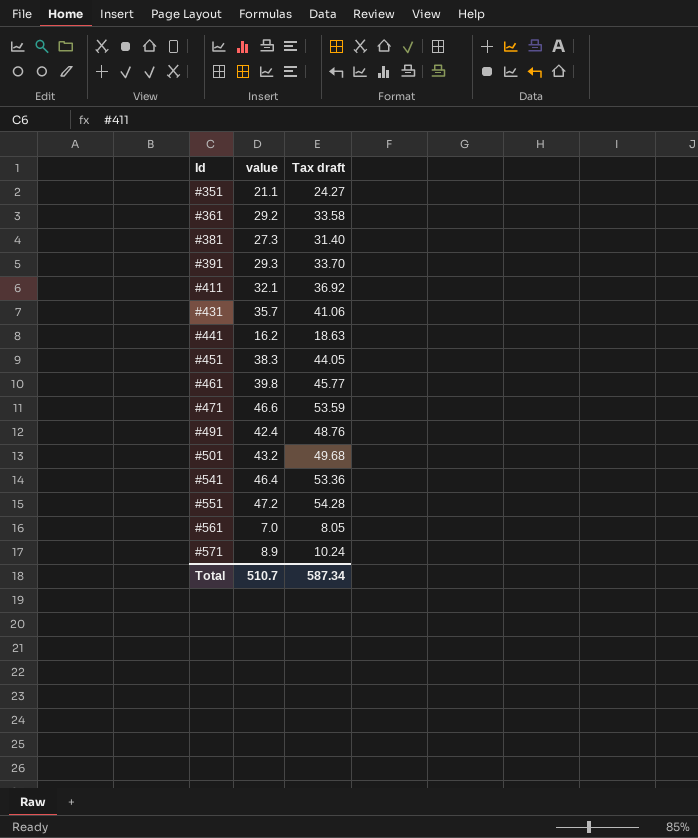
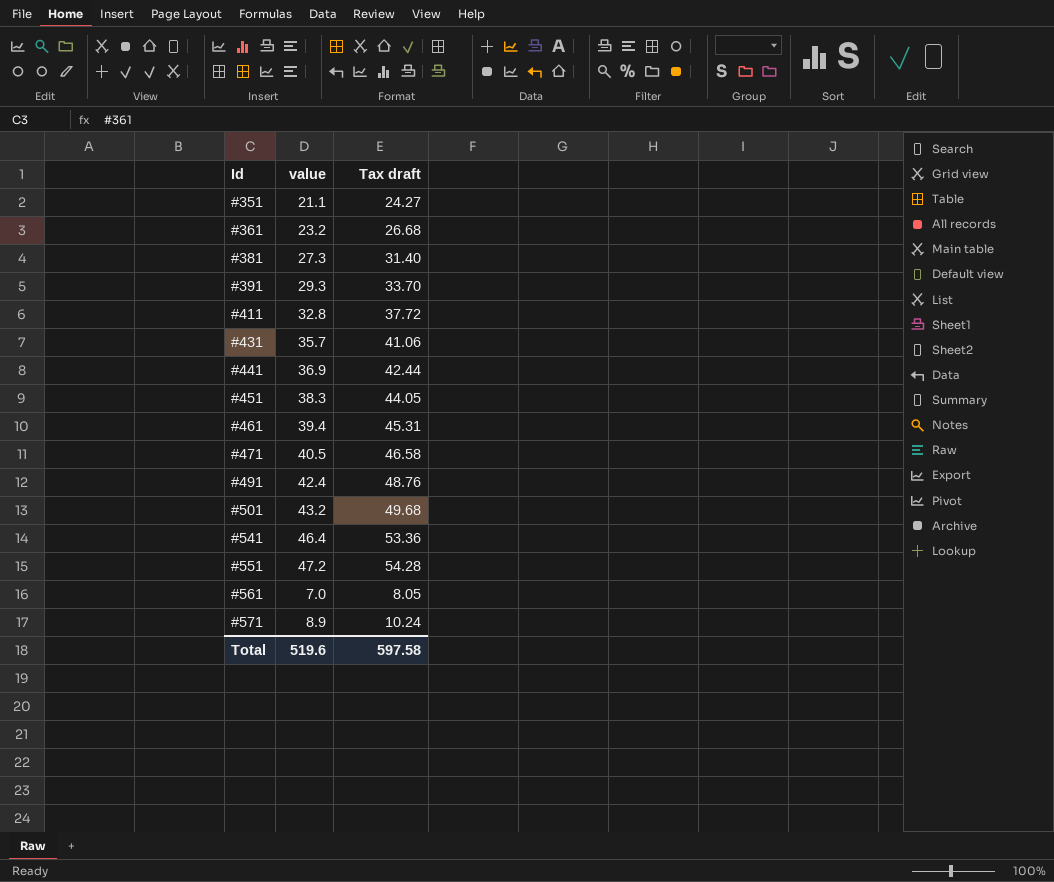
#361 | value: 29.2 -> 23.2
#361 | Tax draft: 33.58 -> 26.68
#411 | value: 32.1 -> 32.8
#411 | Tax draft: 36.92 -> 37.72
#441 | value: 16.2 -> 36.9
#441 | Tax draft: 18.63 -> 42.44
#461 | value: 39.8 -> 39.4
#461 | Tax draft: 45.77 -> 45.31
#471 | value: 46.6 -> 40.5
#471 | Tax draft: 53.59 -> 46.58
Total | value: 510.7 -> 519.6
Total | Tax draft: 587.34 -> 597.58

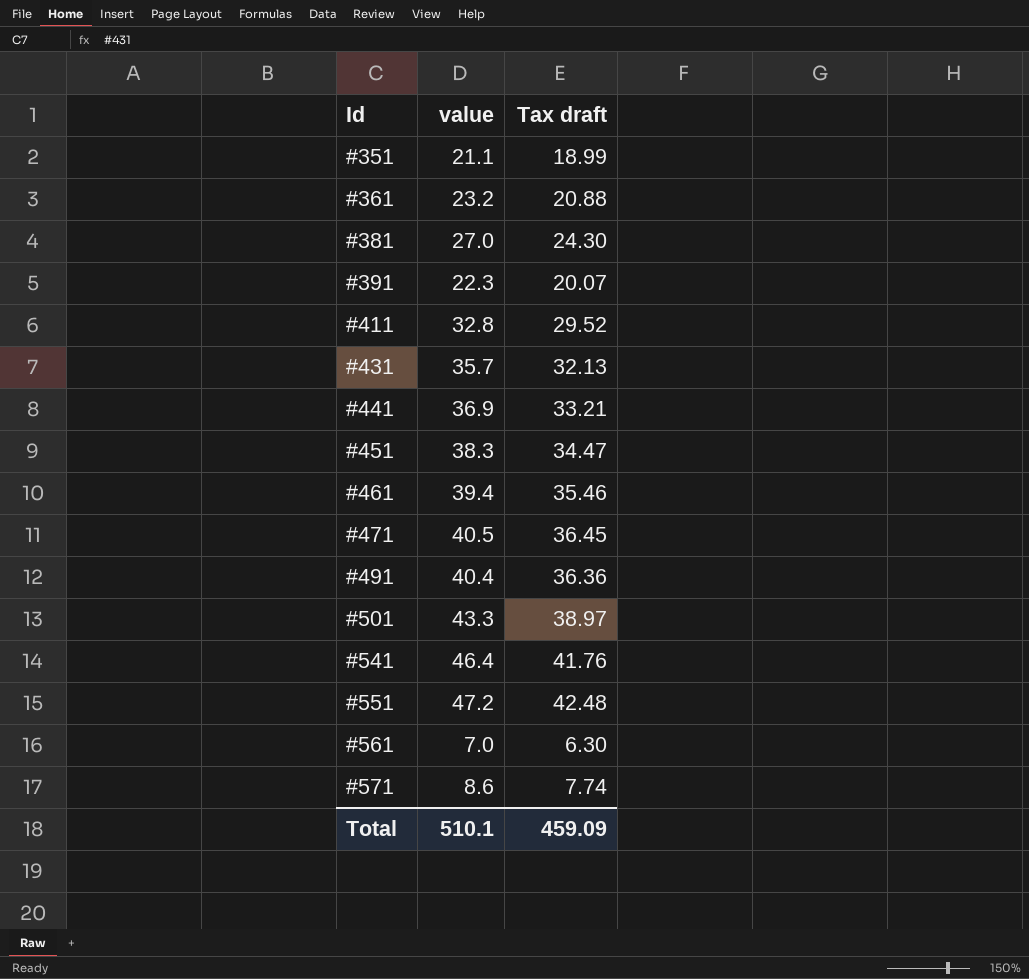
column Tax draft | formula: [value] * 1.15 -> [value] * 0.9
#381 | value: 27.3 -> 27.0
#391 | value: 29.3 -> 22.3
#491 | value: 42.4 -> 40.4
#501 | value: 43.2 -> 43.3
#571 | value: 8.9 -> 8.6
Total | value: 519.6 -> 510.1
Total | Tax draft: 597.58 -> 459.09

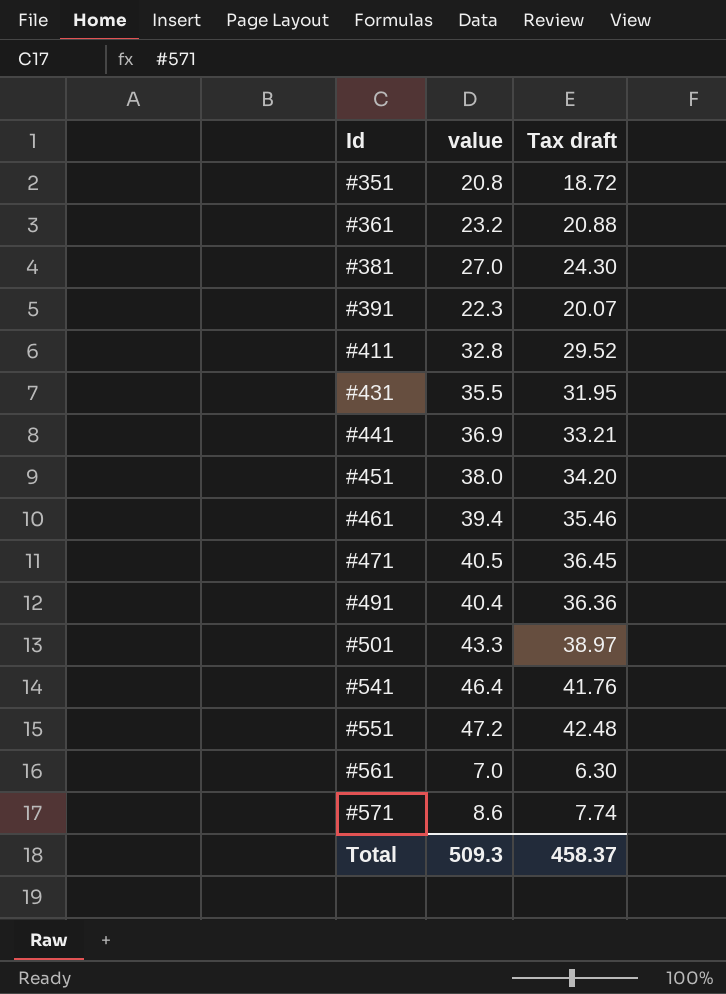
#351 | value: 21.1 -> 20.8
#351 | Tax draft: 18.99 -> 18.72
#431 | value: 35.7 -> 35.5
#431 | Tax draft: 32.13 -> 31.95
#451 | value: 38.3 -> 38.0
#451 | Tax draft: 34.47 -> 34.20
Total | value: 510.1 -> 509.3
Total | Tax draft: 459.09 -> 458.37

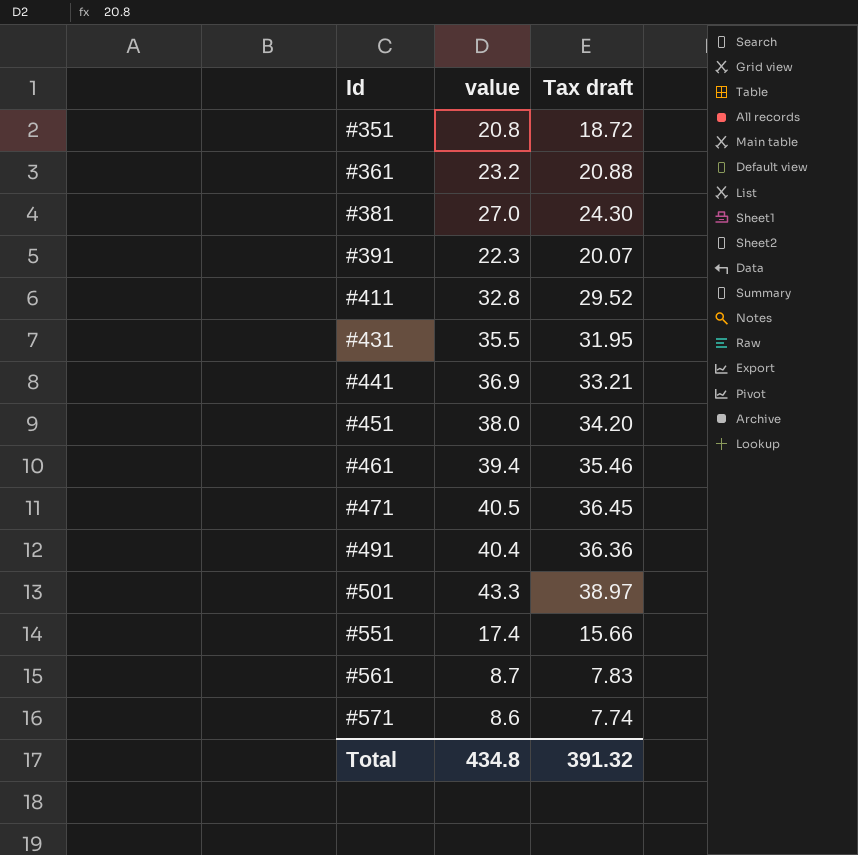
row #541: 46.4 | 41.76 -> none
#551 | value: 47.2 -> 17.4
#551 | Tax draft: 42.48 -> 15.66
#561 | value: 7.0 -> 8.7
#561 | Tax draft: 6.30 -> 7.83
Total | value: 509.3 -> 434.8
Total | Tax draft: 458.37 -> 391.32

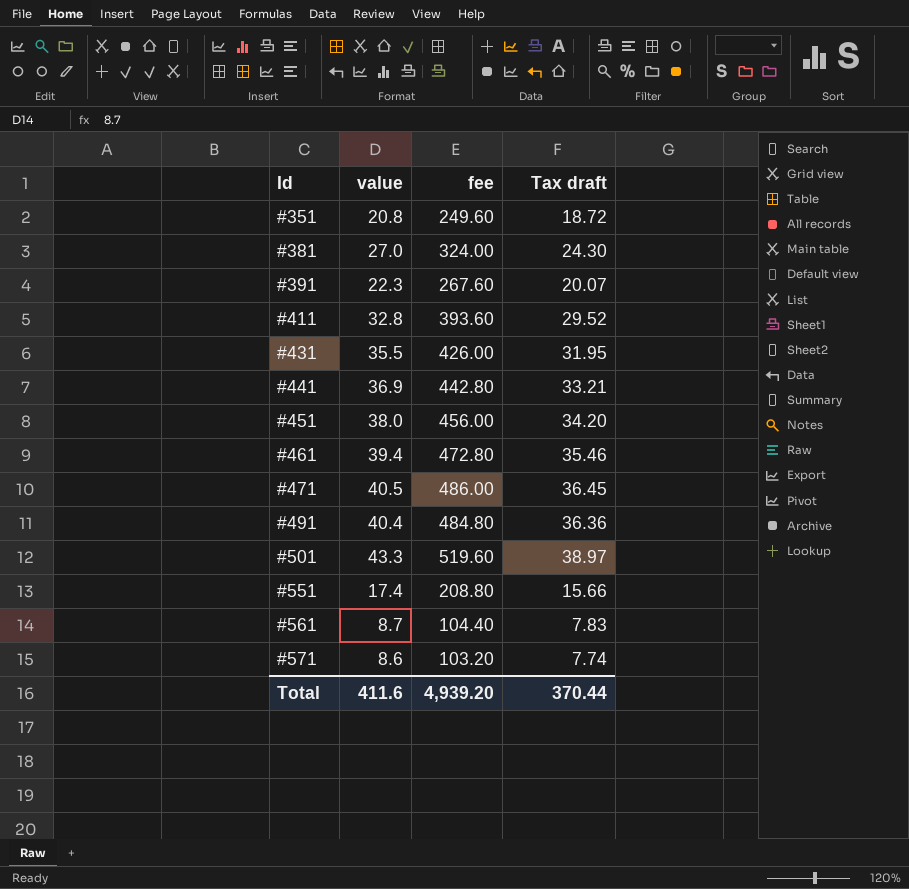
column fee | formula: none -> [value] * 12
row #361: 23.2 | 20.88 -> none
Total | value: 434.8 -> 411.6
Total | Tax draft: 391.32 -> 370.44

